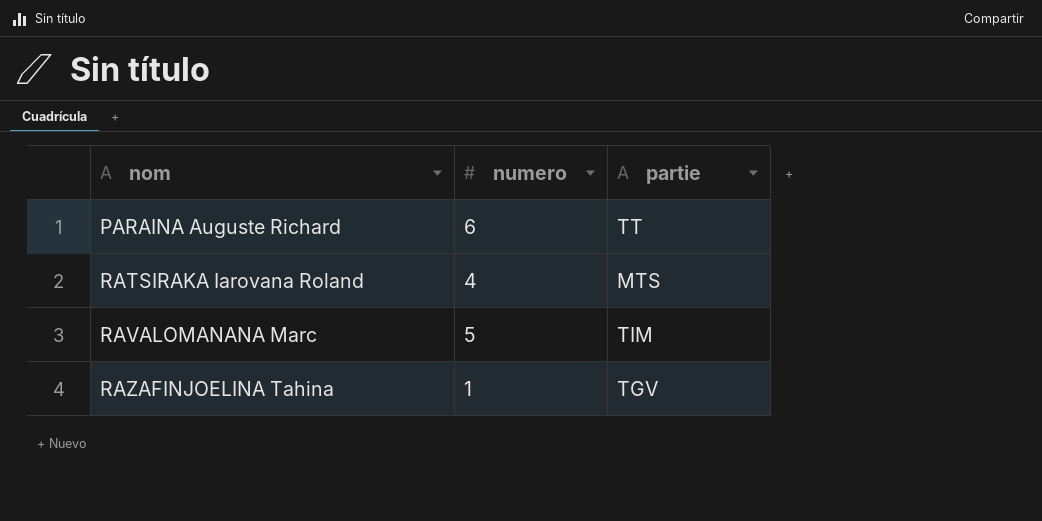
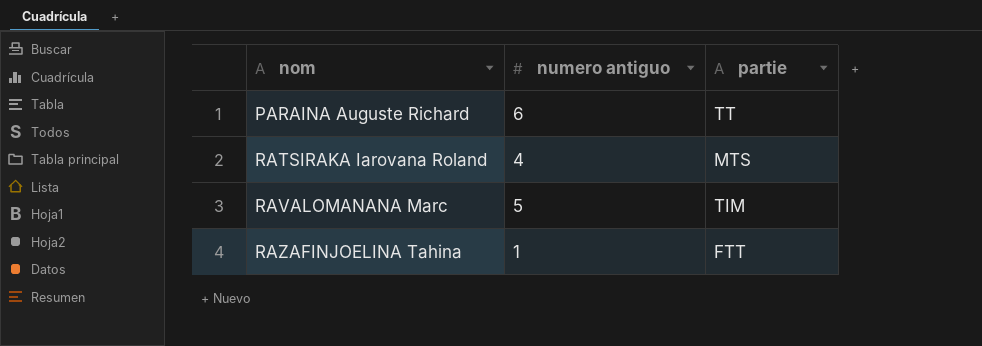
column name: numero -> numero antiguo
RAZAFINJOELINA Tahina | partie: TGV -> FTT

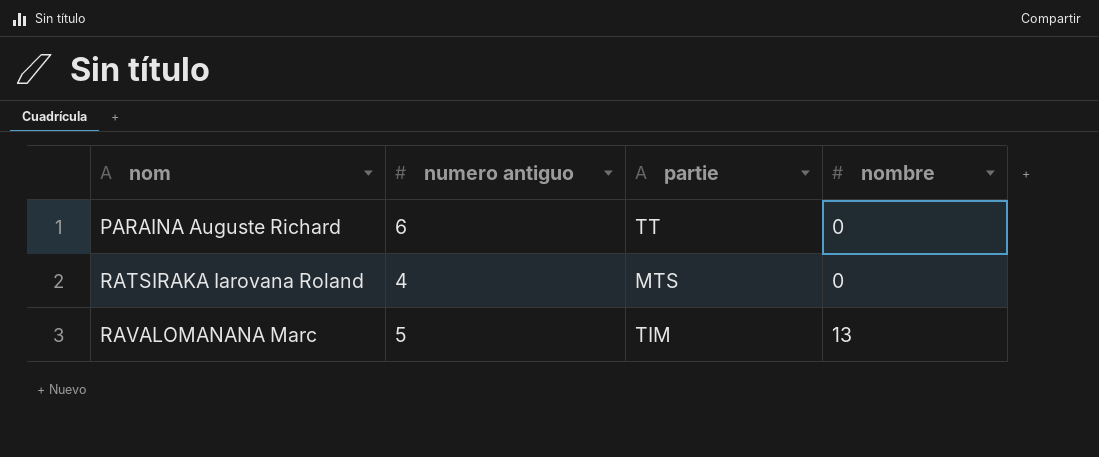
column nombre | position: none -> 4
row RAZAFINJOELINA Tahina: 1 | FTT -> none

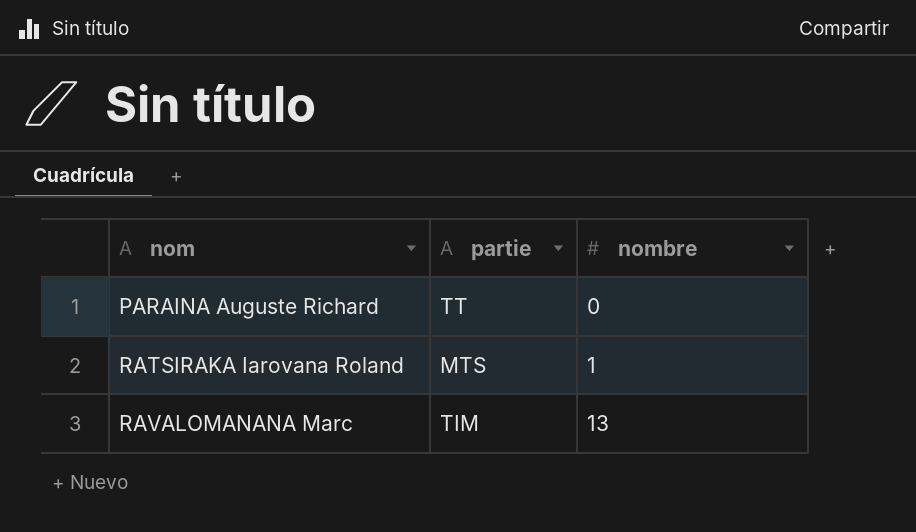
column numero antiguo | position: 2 -> none
RATSIRAKA Iarovana Roland | nombre: 0 -> 1

